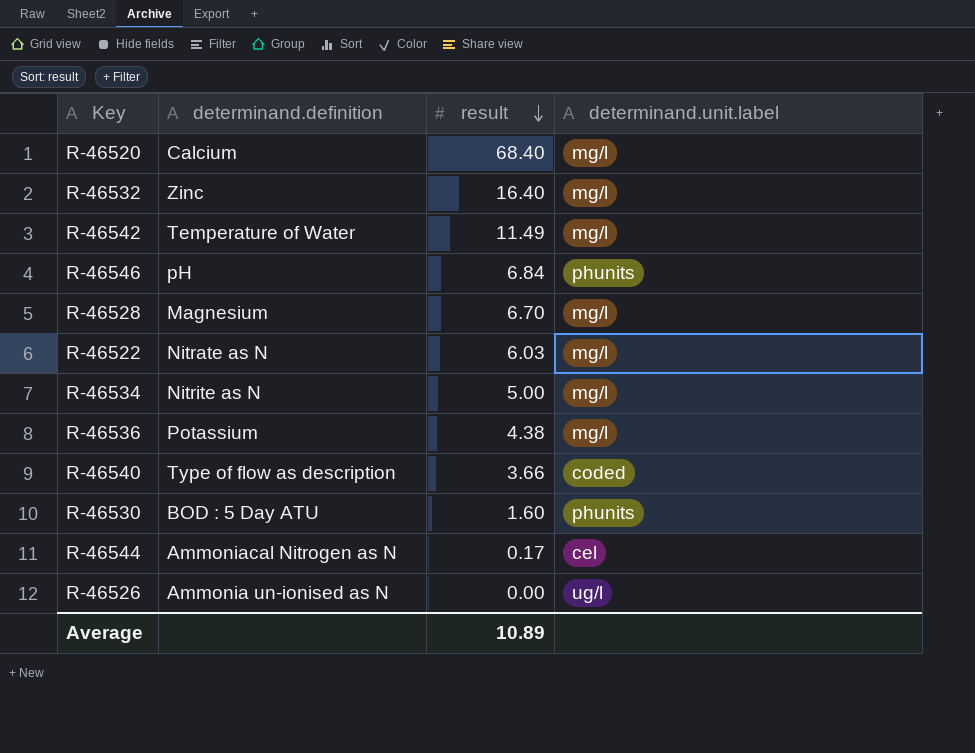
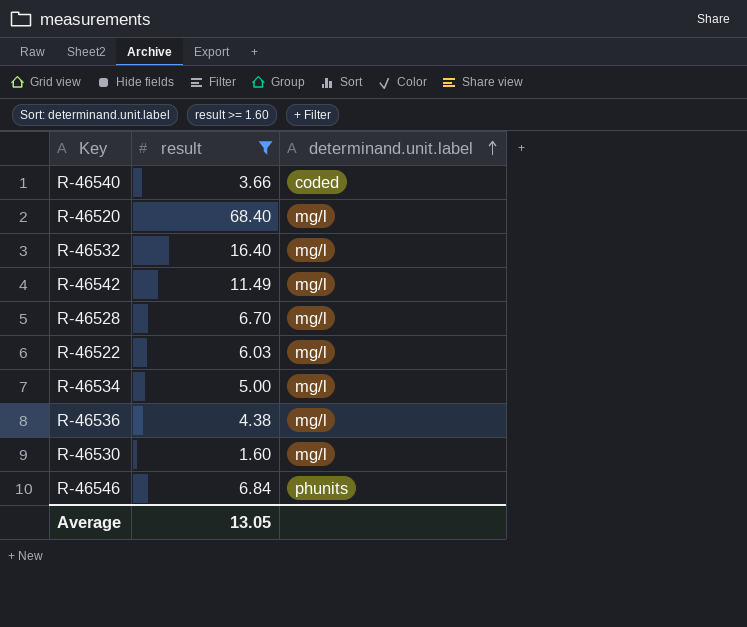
filter: none -> result >= 1.60
row order: result descending -> determinand.unit.label ascending
column determinand.definition | position: 2 -> none
R-46530 | determinand.unit.label: phunits -> mg/l
Average | result: 10.89 -> 13.05

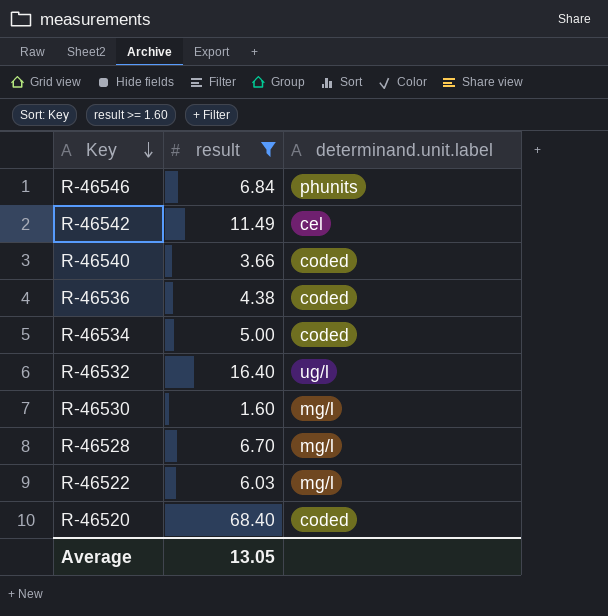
row order: determinand.unit.label ascending -> Key descending
R-46542 | determinand.unit.label: mg/l -> cel
R-46536 | determinand.unit.label: mg/l -> coded
R-46534 | determinand.unit.label: mg/l -> coded
R-46532 | determinand.unit.label: mg/l -> ug/l
R-46520 | determinand.unit.label: mg/l -> coded

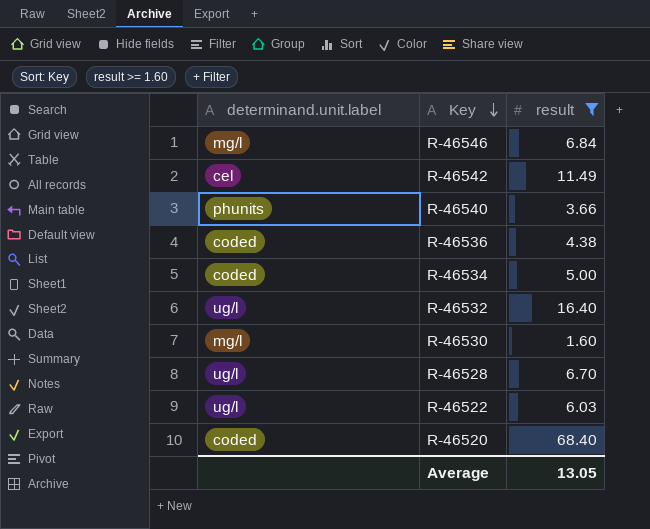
column determinand.unit.label | position: 3 -> 1
R-46546 | determinand.unit.label: phunits -> mg/l
R-46540 | determinand.unit.label: coded -> phunits
R-46528 | determinand.unit.label: mg/l -> ug/l
R-46522 | determinand.unit.label: mg/l -> ug/l

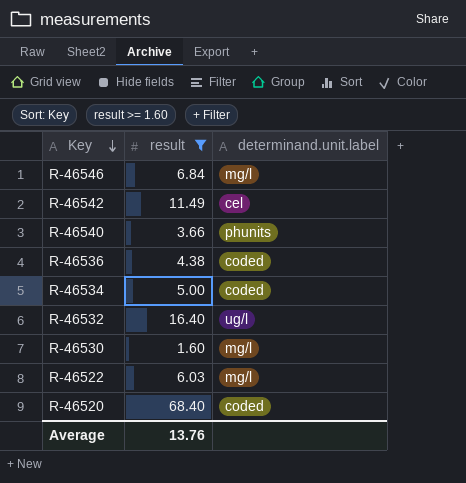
column determinand.unit.label | position: 1 -> 3
row R-46528: ug/l | 6.70 -> none
R-46522 | determinand.unit.label: ug/l -> mg/l
Average | result: 13.05 -> 13.76

